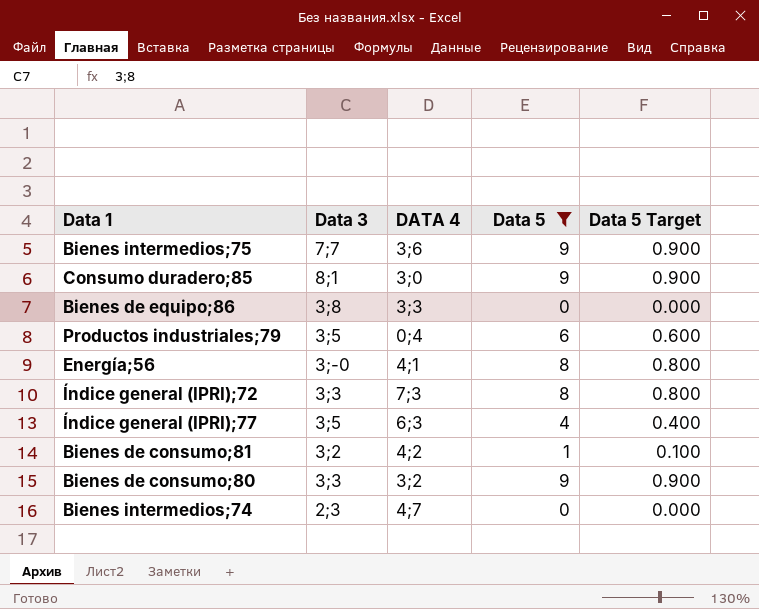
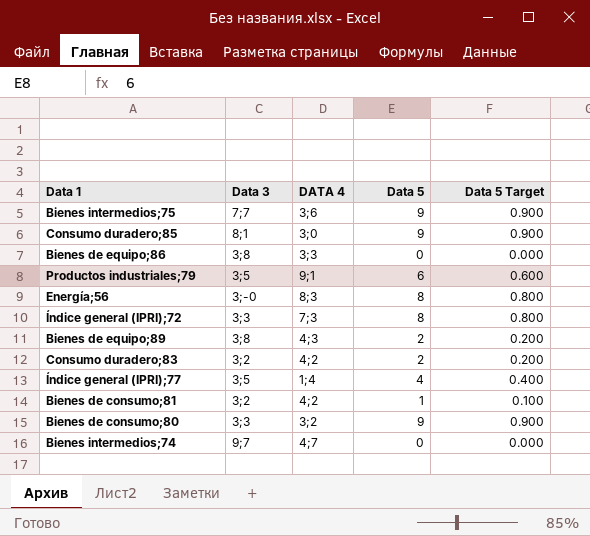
filter: Data 5 != 2 -> none
Productos industriales;79 | DATA 4: 0;4 -> 9;1
Energía;56 | DATA 4: 4;1 -> 8;3
Índice general (IPRI);77 | DATA 4: 6;3 -> 1;4
Bienes intermedios;74 | Data 3: 2;3 -> 9;7

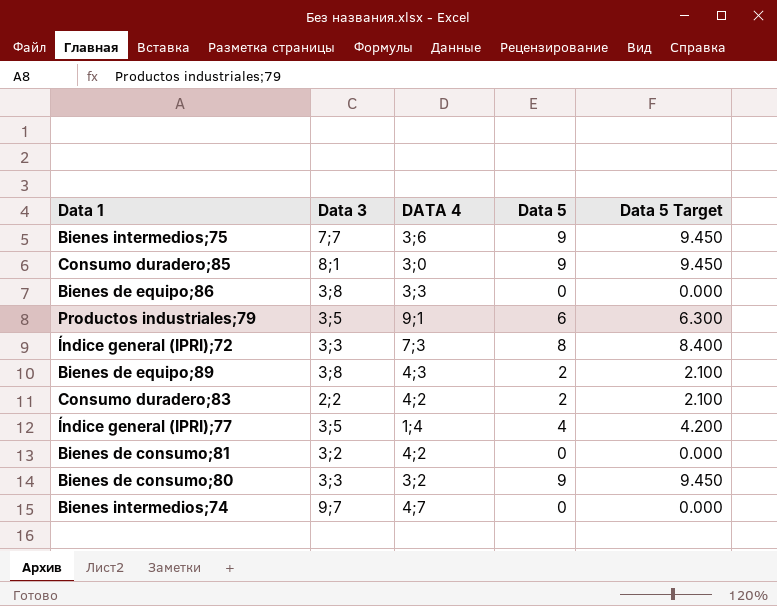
column Data 5 Target | formula: [Data 5] * 0.1 -> [Data 5] * 1.05
row Energía;56: 3;-0 | 8;3 | 8 | 0.800 -> none
Consumo duradero;83 | Data 3: 3;2 -> 2;2
Bienes de consumo;81 | Data 5: 1 -> 0

